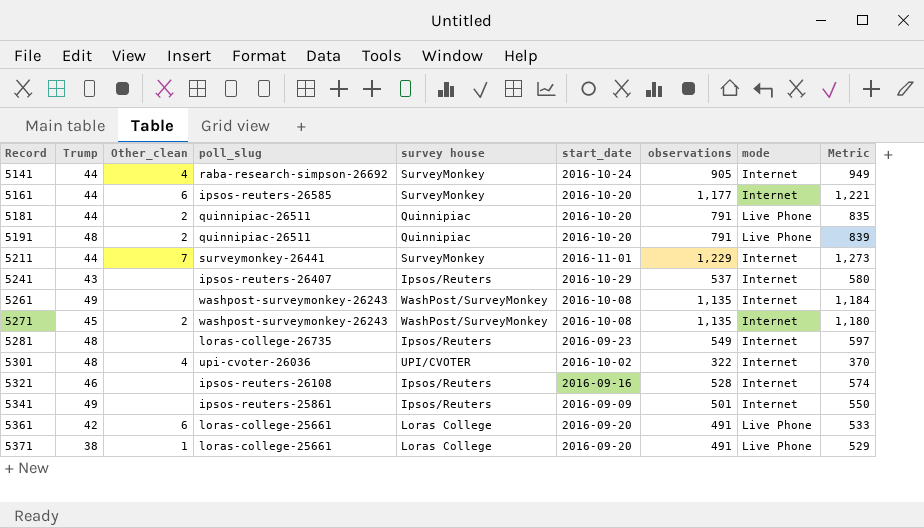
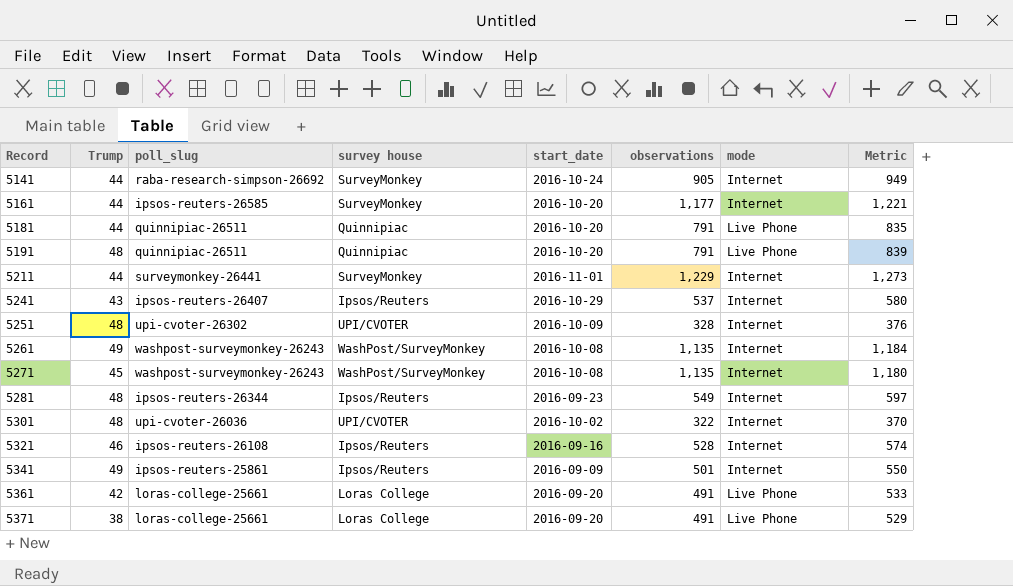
column Other_clean | position: 3 -> none
row 5251: none -> 48 | upi-cvoter-26302 | UPI/CVOTER | 2016-10-09 | 328 | Internet | 376
5281 | poll_slug: loras-college-26735 -> ipsos-reuters-26344

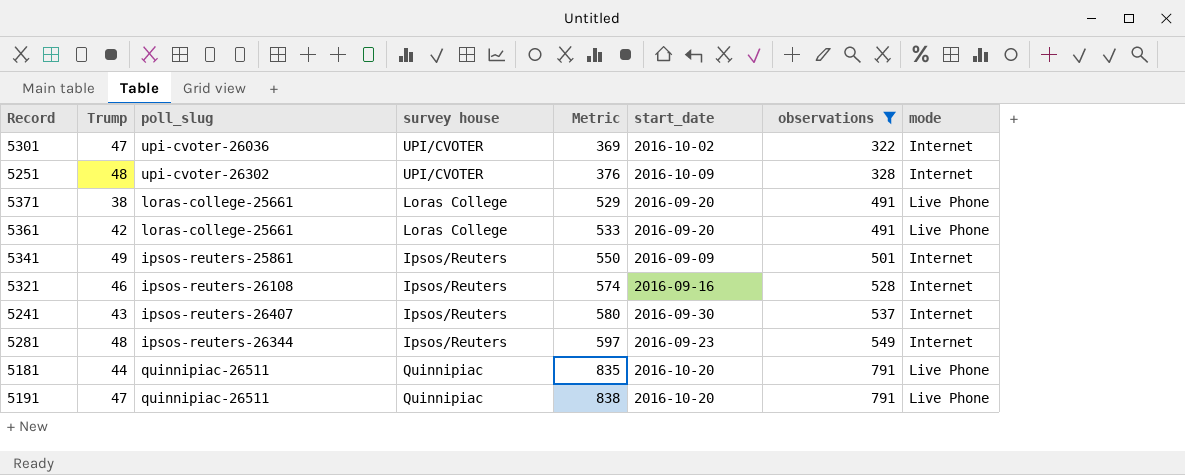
filter: none -> observations <= 791
row order: Record ascending -> Metric ascending
column Metric | position: 8 -> 5
5301 | Trump: 48 -> 47
5301 | Metric: 370 -> 369
5241 | start_date: 2016-10-29 -> 2016-09-30
5191 | Trump: 48 -> 47
5191 | Metric: 839 -> 838

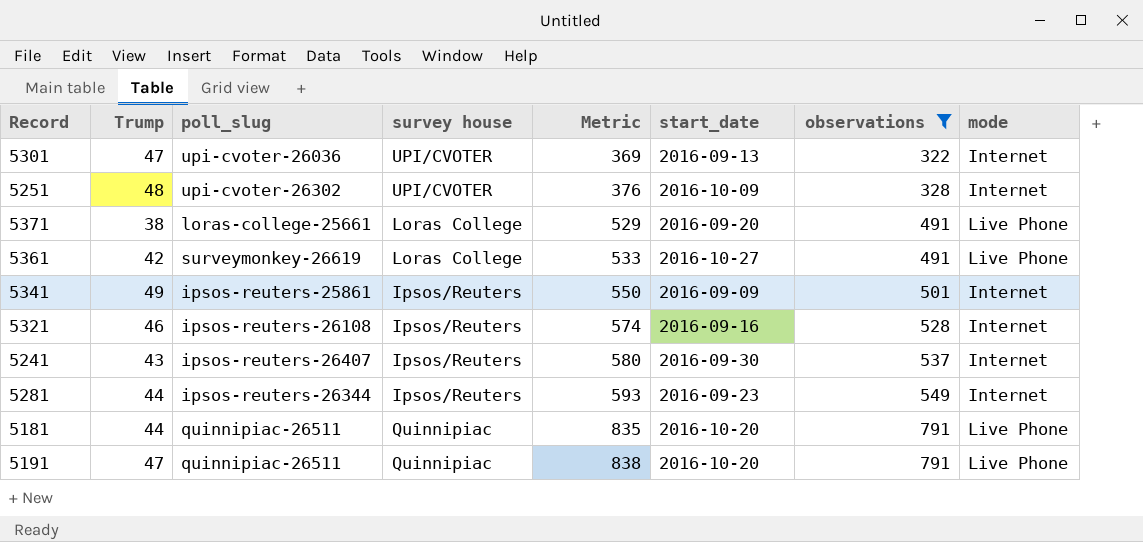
5301 | start_date: 2016-10-02 -> 2016-09-13
5361 | poll_slug: loras-college-25661 -> surveymonkey-26619
5361 | start_date: 2016-09-20 -> 2016-10-27
5281 | Trump: 48 -> 44
5281 | Metric: 597 -> 593

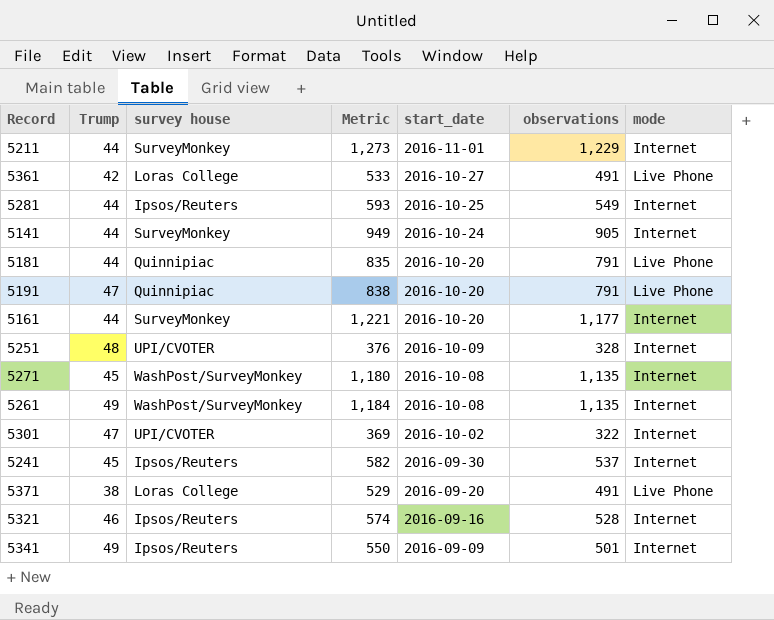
filter: observations <= 791 -> none
row order: Metric ascending -> start_date descending
column poll_slug | position: 3 -> none
5281 | start_date: 2016-09-23 -> 2016-10-25
5301 | start_date: 2016-09-13 -> 2016-10-02
5241 | Trump: 43 -> 45
5241 | Metric: 580 -> 582

